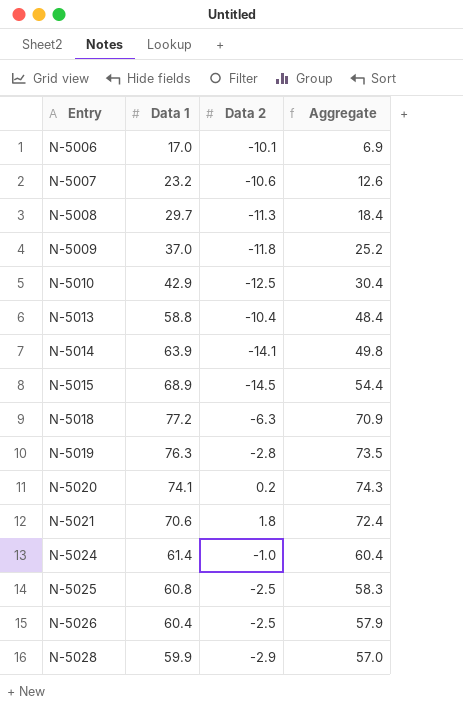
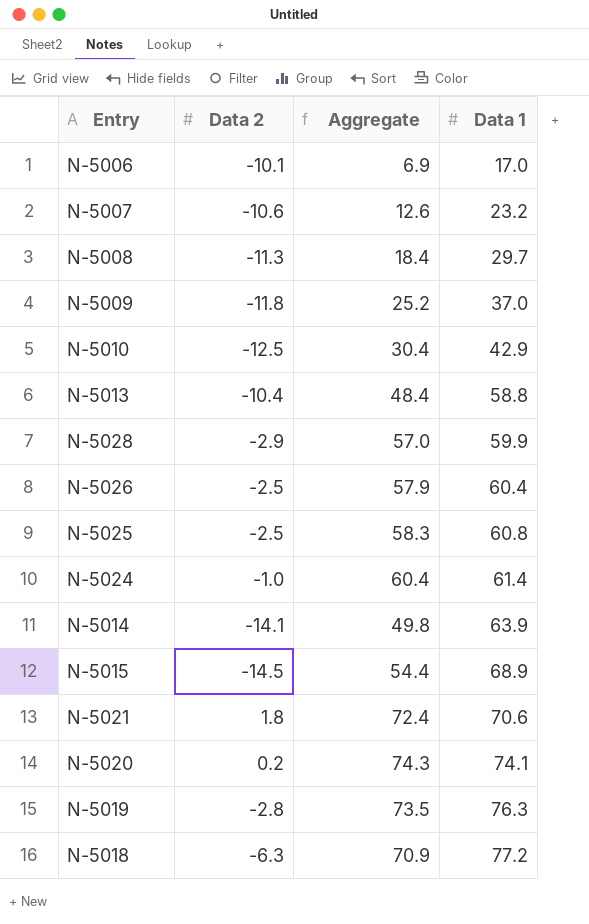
row order: Entry ascending -> Data 1 ascending
column Data 1 | position: 2 -> 4

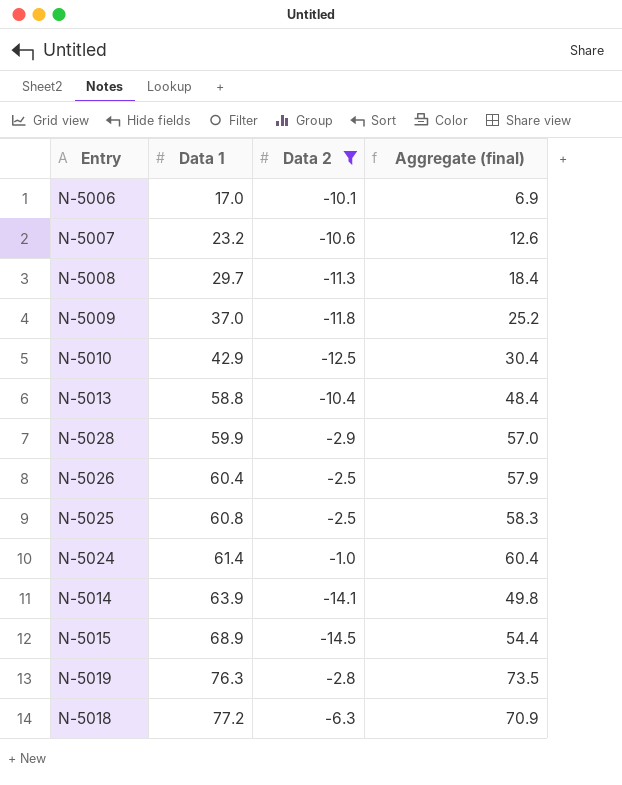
filter: none -> Data 2 <= -1.0
column Data 1 | position: 4 -> 2
column name: Aggregate -> Aggregate (final)

